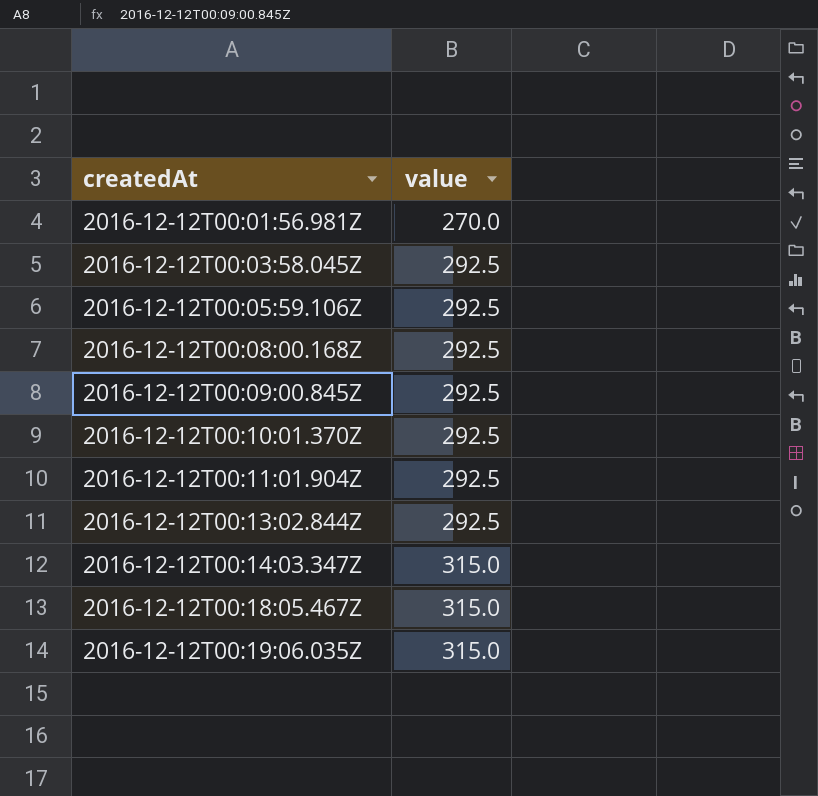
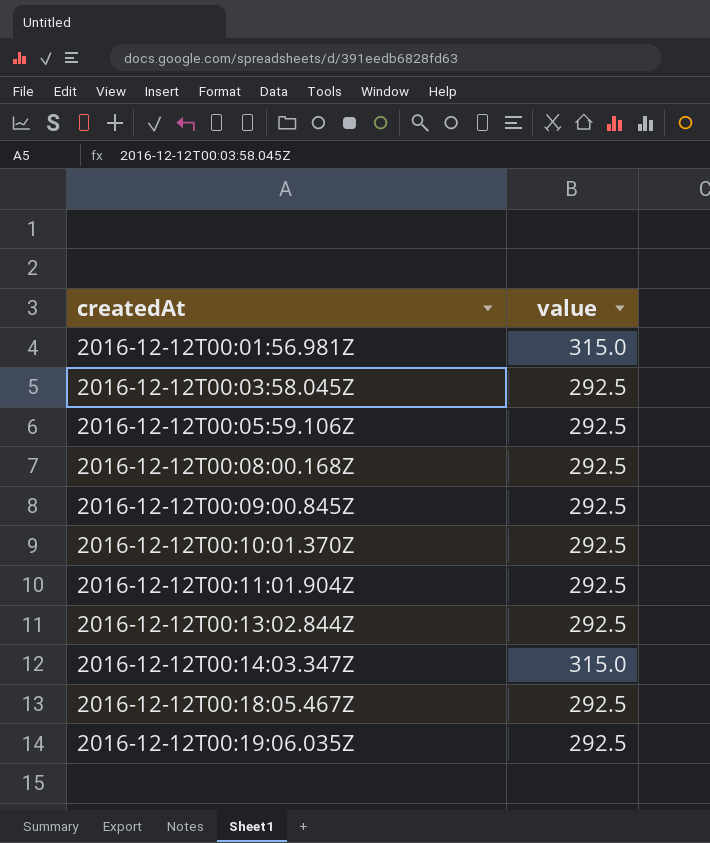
2016-12-12T00:01:56.981Z | value: 270.0 -> 315.0
2016-12-12T00:18:05.467Z | value: 315.0 -> 292.5
2016-12-12T00:19:06.035Z | value: 315.0 -> 292.5

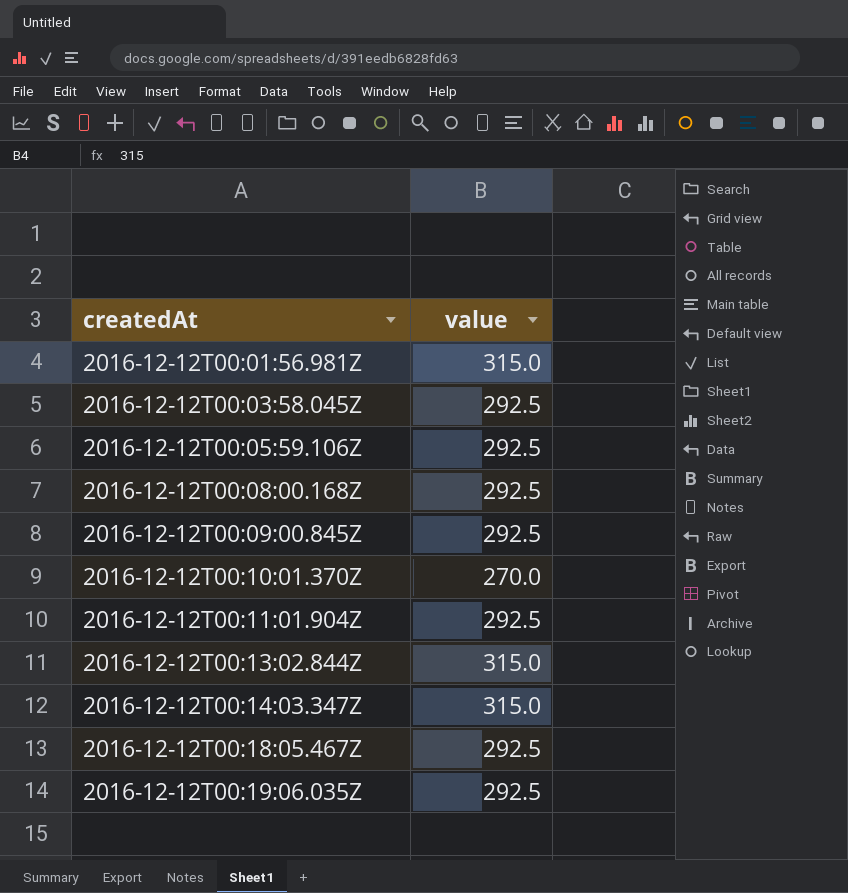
2016-12-12T00:10:01.370Z | value: 292.5 -> 270.0
2016-12-12T00:13:02.844Z | value: 292.5 -> 315.0

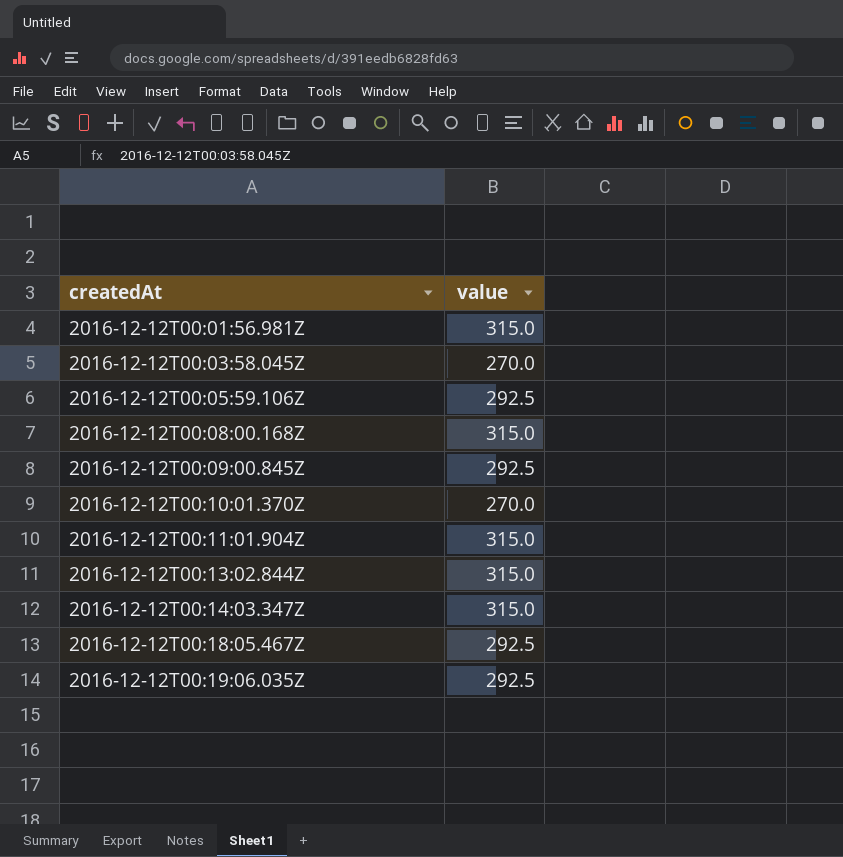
2016-12-12T00:03:58.045Z | value: 292.5 -> 270.0
2016-12-12T00:08:00.168Z | value: 292.5 -> 315.0
2016-12-12T00:11:01.904Z | value: 292.5 -> 315.0

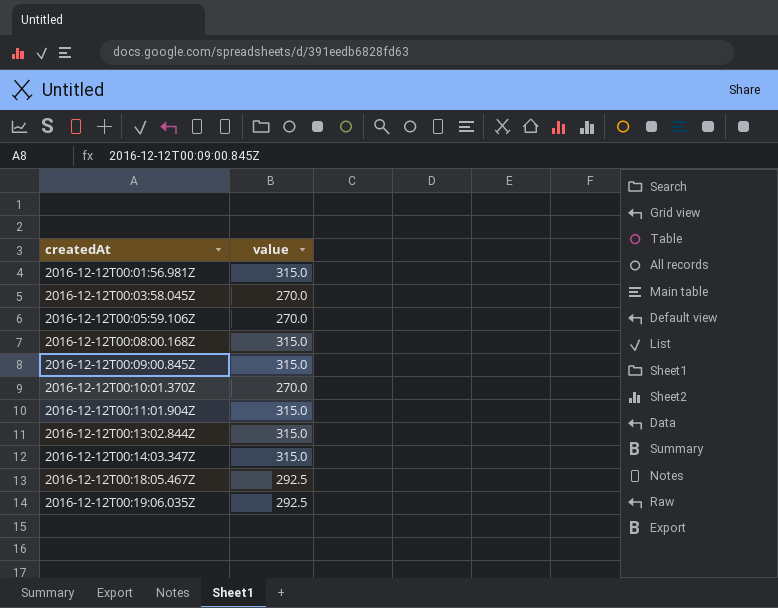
2016-12-12T00:05:59.106Z | value: 292.5 -> 270.0
2016-12-12T00:09:00.845Z | value: 292.5 -> 315.0

